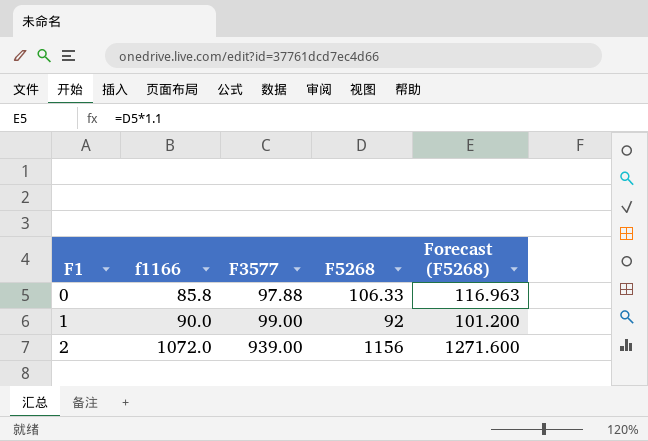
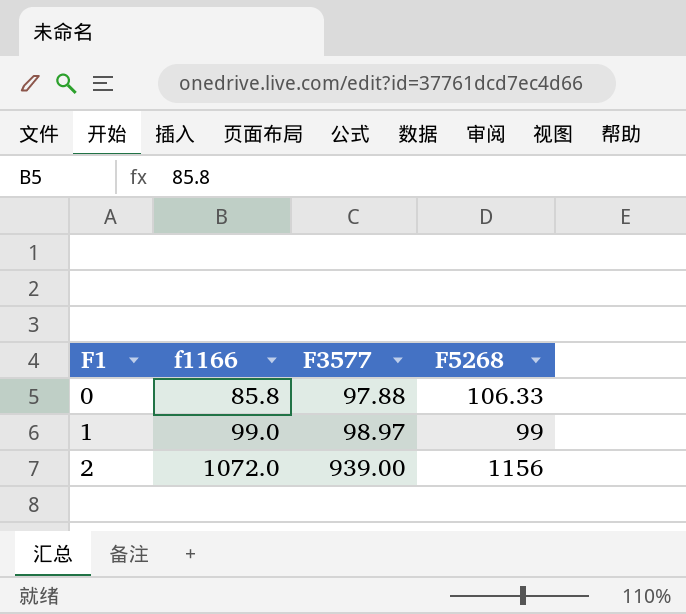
column Forecast (F5268) | formula: [F5268] * 1.1 -> none
1 | f1166: 90.0 -> 99.0
1 | F3577: 99.00 -> 98.97
1 | F5268: 92 -> 99

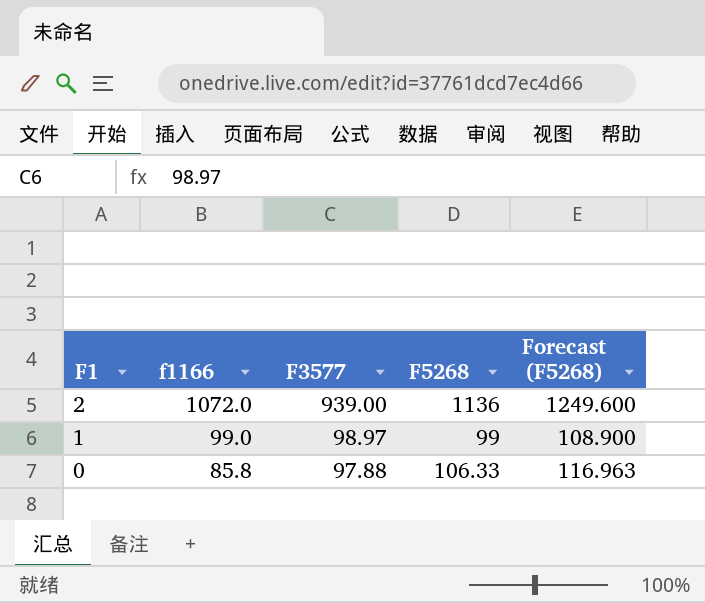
row order: F1 ascending -> F1 descending
column Forecast (F5268) | formula: none -> [F5268] * 1.1
2 | F5268: 1156 -> 1136

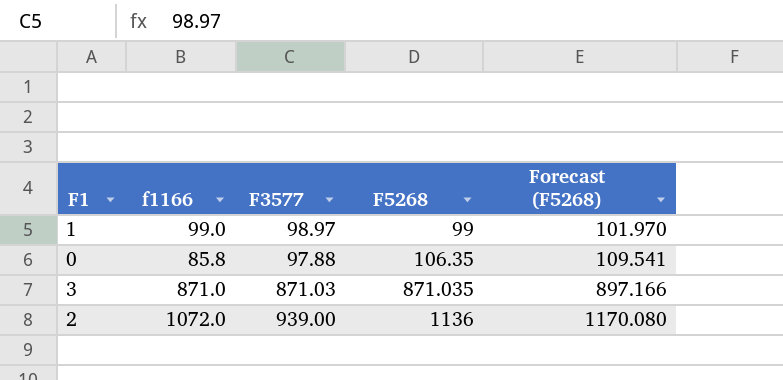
row order: F1 descending -> F5268 ascending
column Forecast (F5268) | formula: [F5268] * 1.1 -> [F5268] * 1.03
0 | F5268: 106.33 -> 106.35
row 3: none -> 871.0 | 871.03 | 871.035 | 897.166

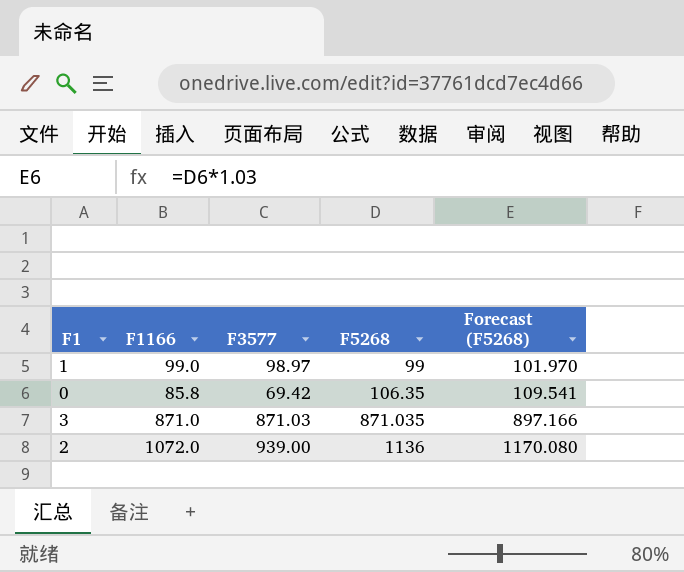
column name: f1166 -> F1166
0 | F3577: 97.88 -> 69.42

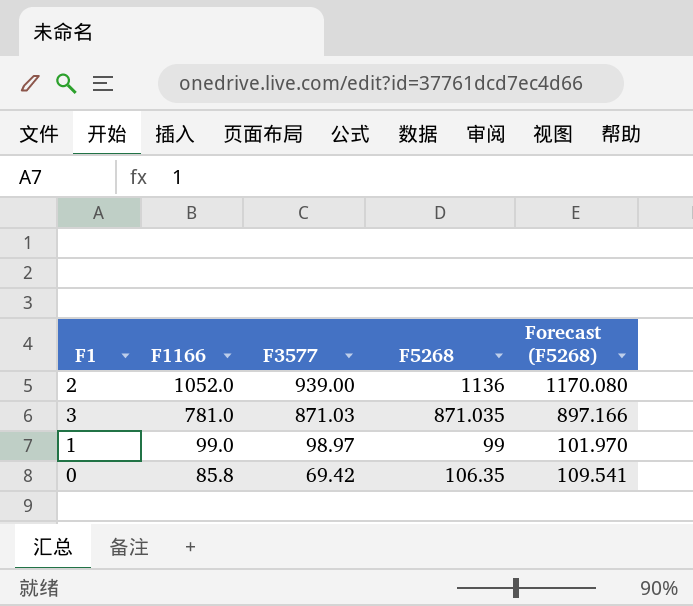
row order: F5268 ascending -> F1166 descending
2 | F1166: 1072.0 -> 1052.0
3 | F1166: 871.0 -> 781.0

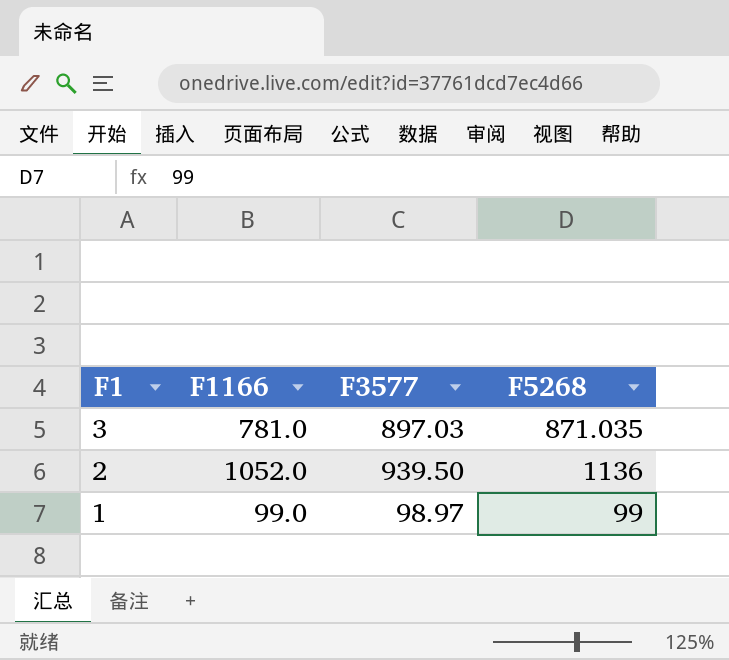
row order: F1166 descending -> F1 descending
column Forecast (F5268) | formula: [F5268] * 1.03 -> none
row 0: 85.8 | 69.42 | 106.35 | 109.541 -> none
3 | F3577: 871.03 -> 897.03
2 | F3577: 939.00 -> 939.50

